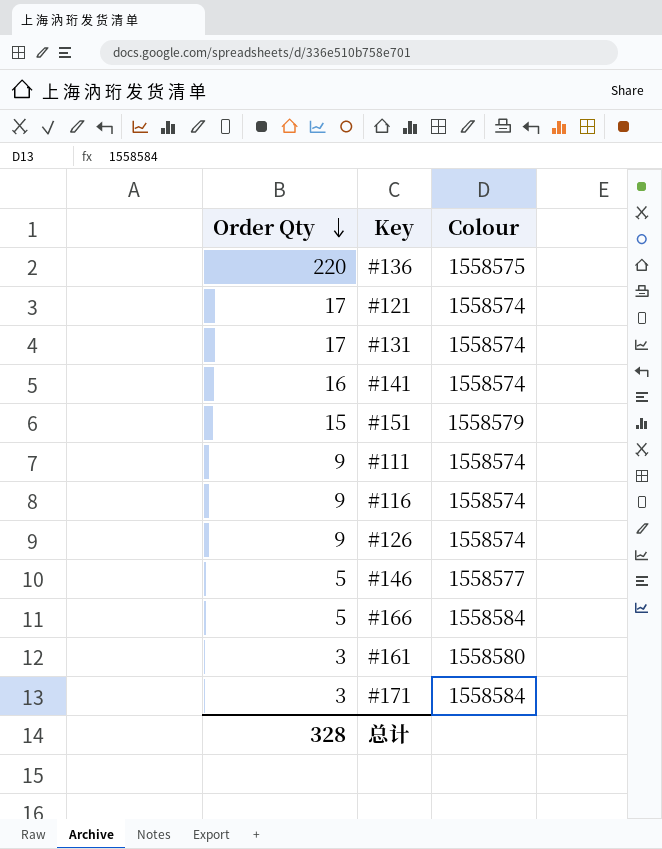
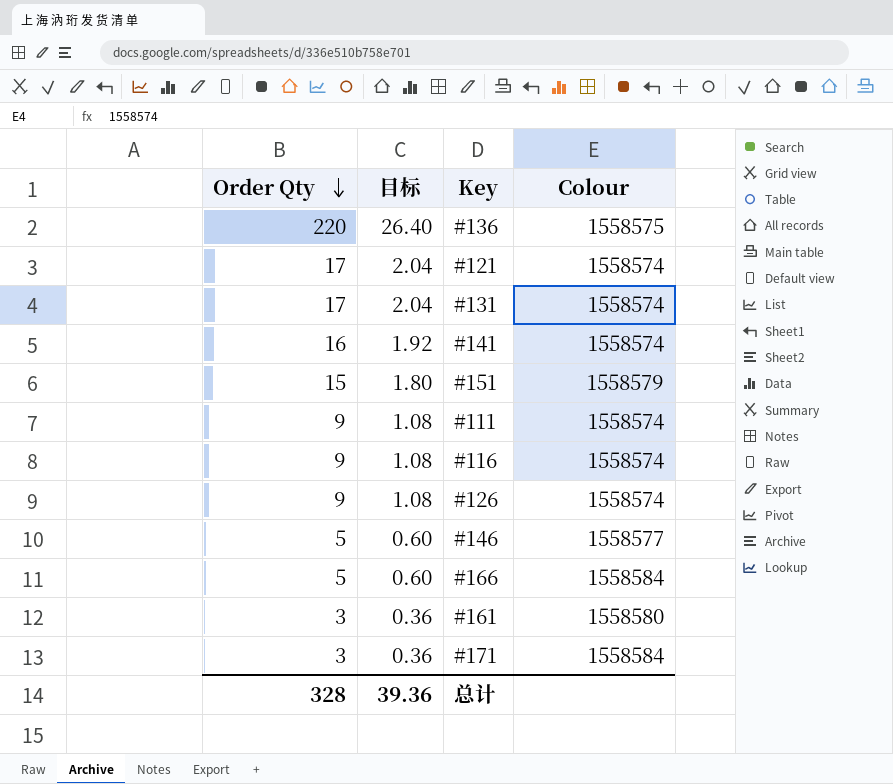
column 目标 | formula: none -> [Order Qty] * 0.12

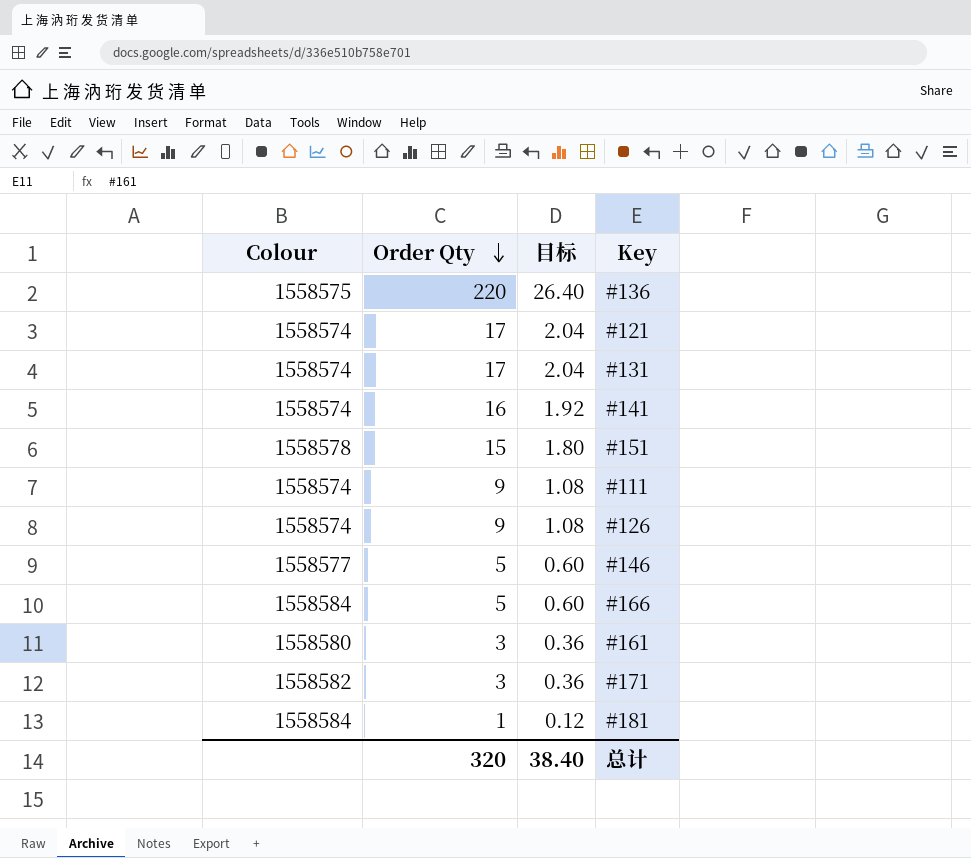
column Colour | position: 4 -> 1
row #116: 9 | 1.08 | 1558574 -> none
#151 | Colour: 1558579 -> 1558578
#171 | Colour: 1558584 -> 1558582
row #181: none -> 1558584 | 1 | 0.12
总计 | Order Qty: 328 -> 320
总计 | 目标: 39.36 -> 38.40

